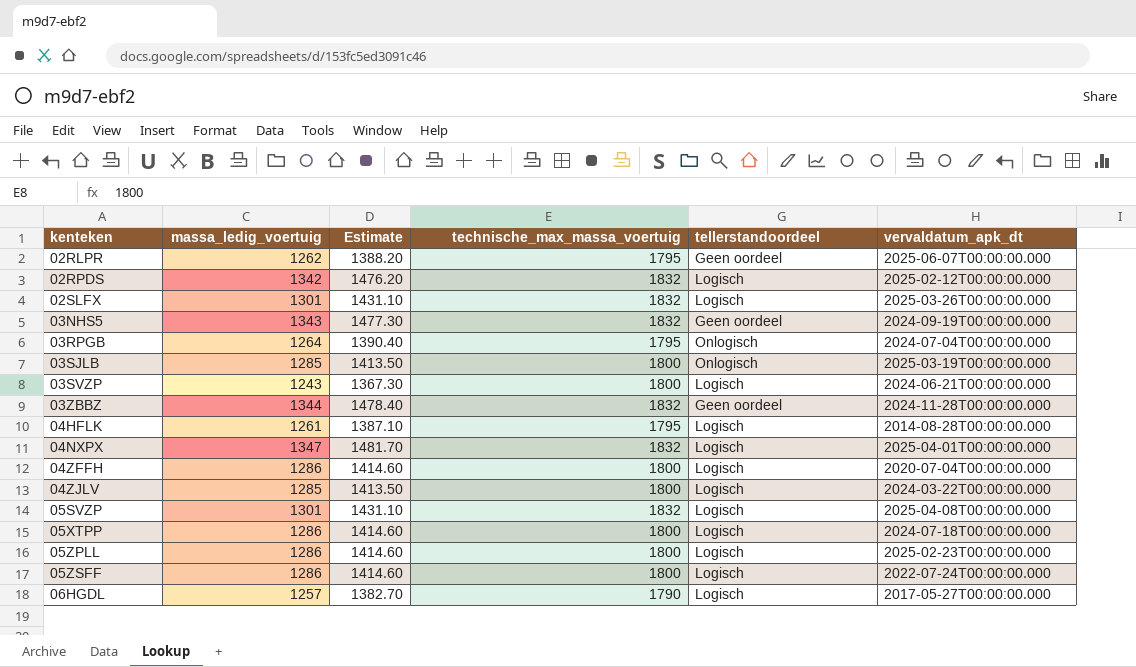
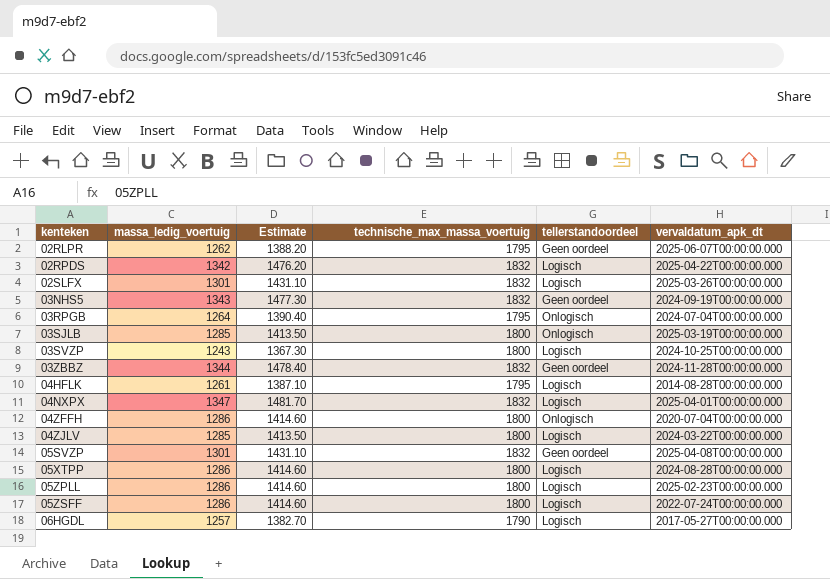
02RPDS | vervaldatum_apk_dt: 2025-02-12T00:00:00.000 -> 2025-04-22T00:00:00.000
03SVZP | vervaldatum_apk_dt: 2024-06-21T00:00:00.000 -> 2024-10-25T00:00:00.000
04ZFFH | tellerstandoordeel: Logisch -> Onlogisch
05SVZP | tellerstandoordeel: Logisch -> Geen oordeel
05XTPP | vervaldatum_apk_dt: 2024-07-18T00:00:00.000 -> 2024-08-28T00:00:00.000

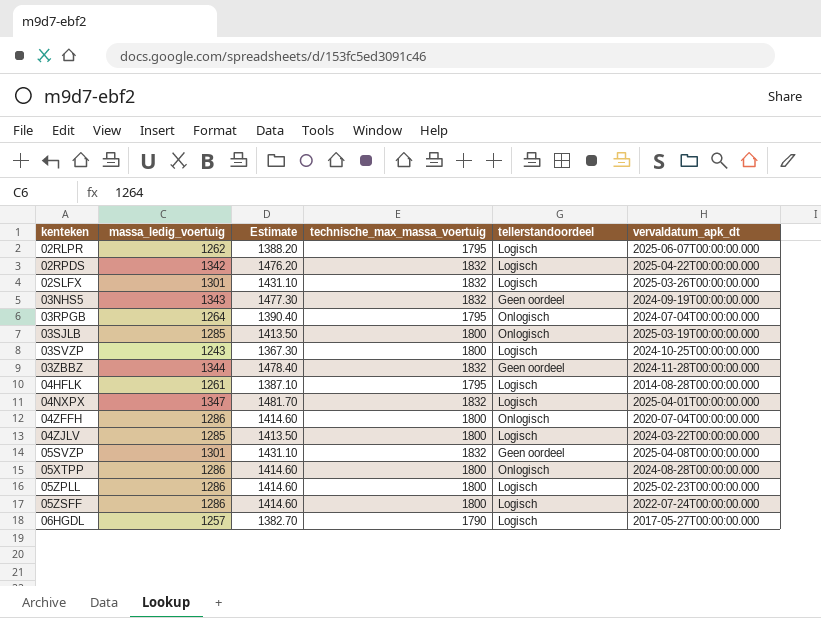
02RLPR | tellerstandoordeel: Geen oordeel -> Logisch
05XTPP | tellerstandoordeel: Logisch -> Onlogisch

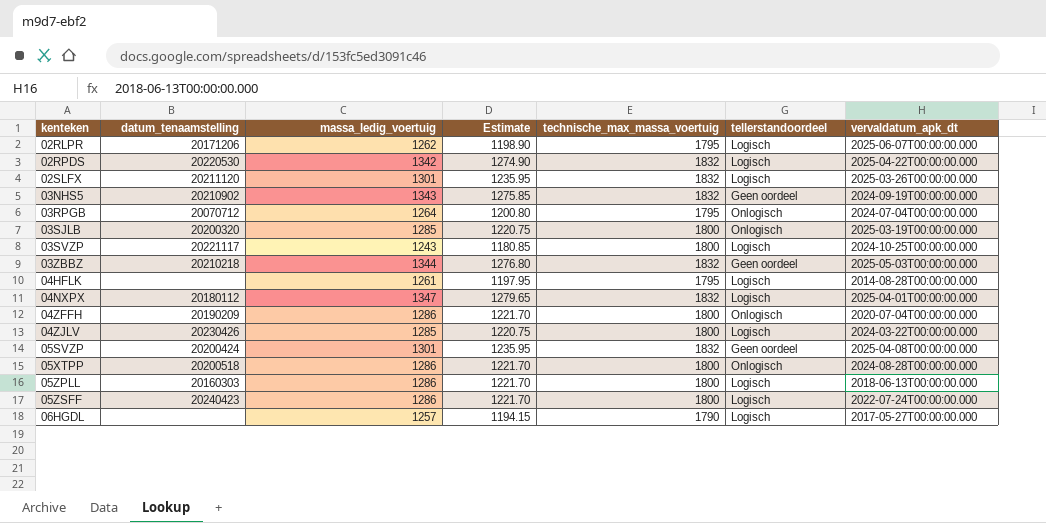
column datum_tenaamstelling | position: none -> 2
column Estimate | formula: [massa_ledig_voertuig] * 1.1 -> [massa_ledig_voertuig] * 0.95
03ZBBZ | vervaldatum_apk_dt: 2024-11-28T00:00:00.000 -> 2025-05-03T00:00:00.000
05ZPLL | vervaldatum_apk_dt: 2025-02-23T00:00:00.000 -> 2018-06-13T00:00:00.000

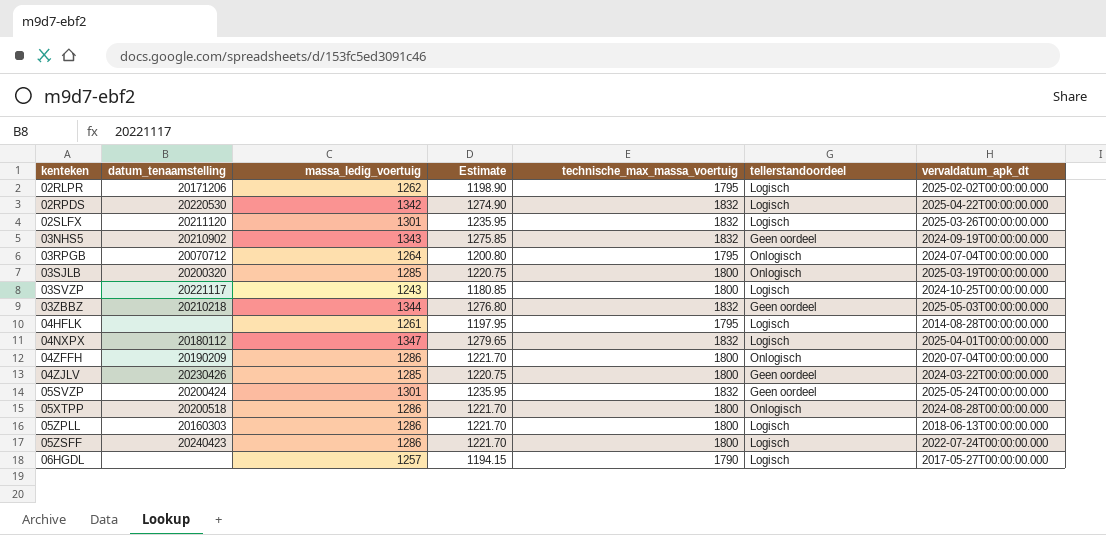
02RLPR | vervaldatum_apk_dt: 2025-06-07T00:00:00.000 -> 2025-02-02T00:00:00.000
04ZJLV | tellerstandoordeel: Logisch -> Geen oordeel
05SVZP | vervaldatum_apk_dt: 2025-04-08T00:00:00.000 -> 2025-05-24T00:00:00.000

